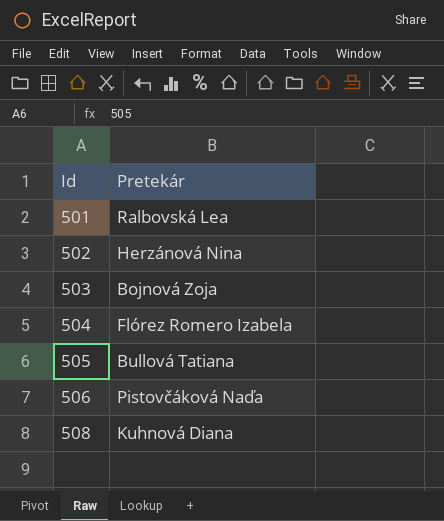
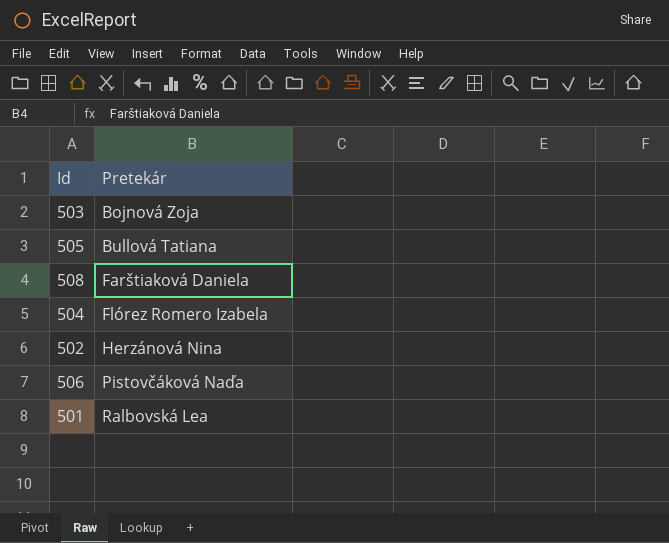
row order: Id ascending -> Pretekár ascending
508 | Pretekár: Kuhnová Diana -> Farštiaková Daniela

